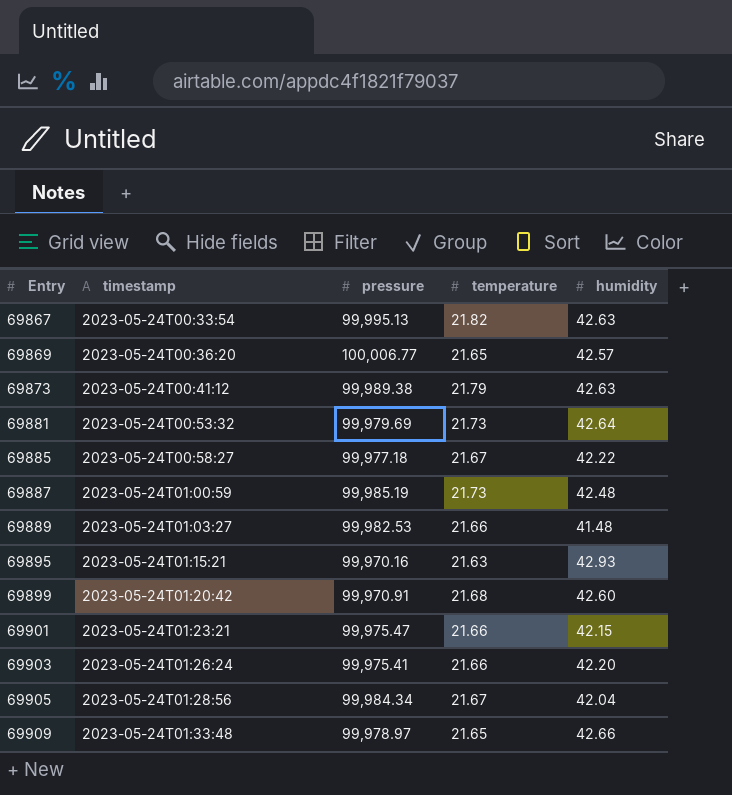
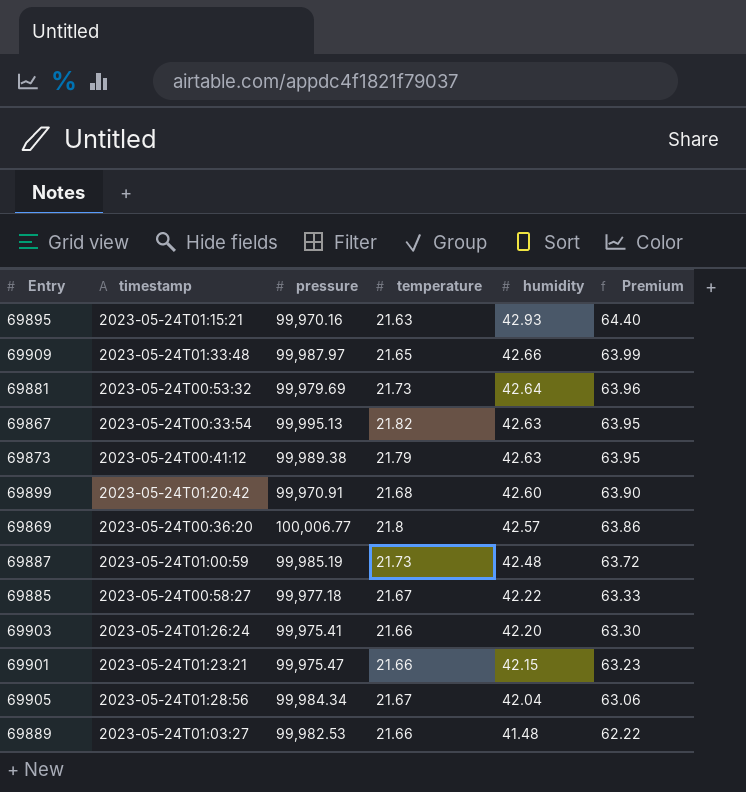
row order: Entry ascending -> humidity descending
column Premium | formula: none -> [humidity] * 1.5
69909 | pressure: 99,978.97 -> 99,987.97
69869 | temperature: 21.65 -> 21.8

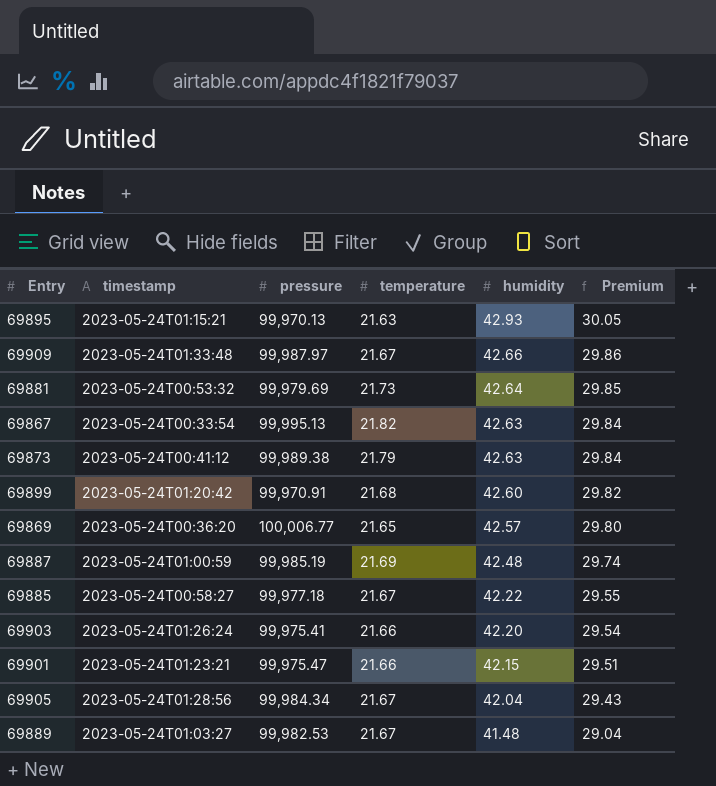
column Premium | formula: [humidity] * 1.5 -> [humidity] * 0.7
69895 | pressure: 99,970.16 -> 99,970.13
69909 | temperature: 21.65 -> 21.67
69869 | temperature: 21.8 -> 21.65
69887 | temperature: 21.73 -> 21.69
69889 | temperature: 21.66 -> 21.67

